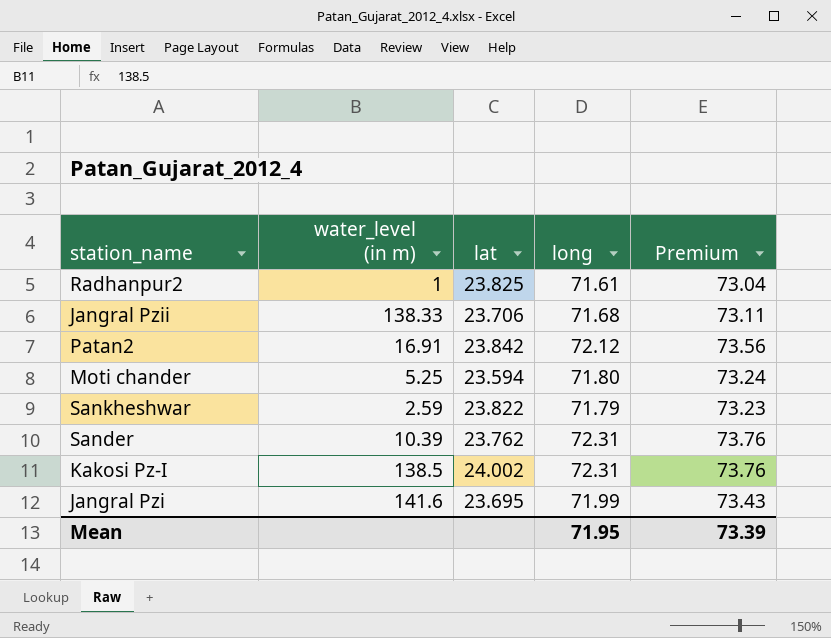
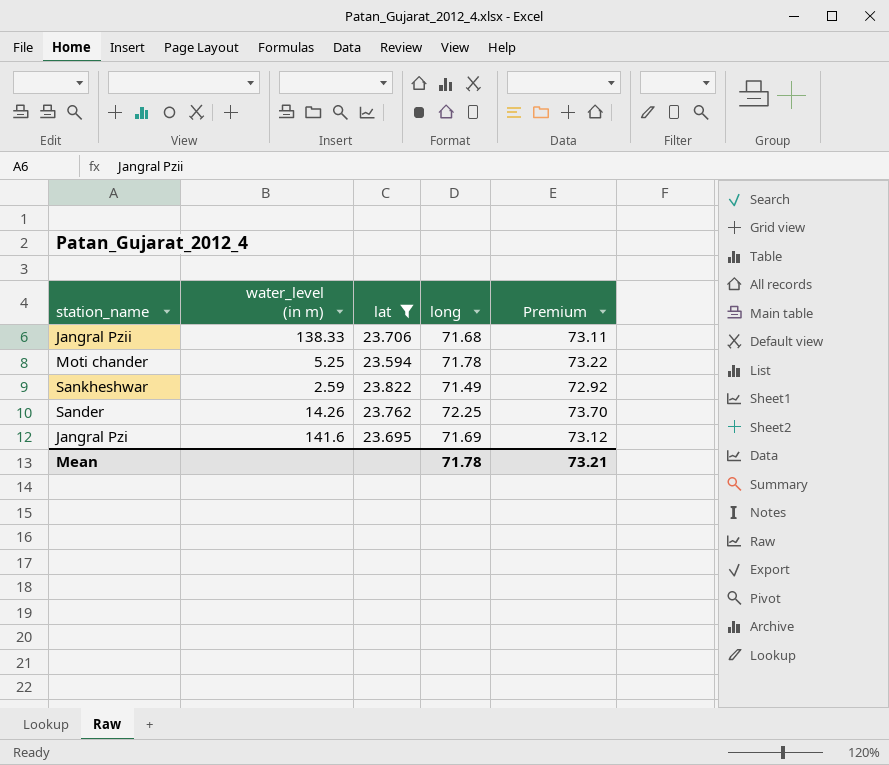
filter: none -> lat <= 23.822
Moti chander | long: 71.80 -> 71.78
Moti chander | Premium: 73.24 -> 73.22
Sankheshwar | long: 71.79 -> 71.49
Sankheshwar | Premium: 73.23 -> 72.92
Sander | water_level (in m): 10.39 -> 14.26
Sander | long: 72.31 -> 72.25
Sander | Premium: 73.76 -> 73.70
Jangral Pzi | long: 71.99 -> 71.69
Jangral Pzi | Premium: 73.43 -> 73.12
Mean | long: 71.95 -> 71.78
Mean | Premium: 73.39 -> 73.21

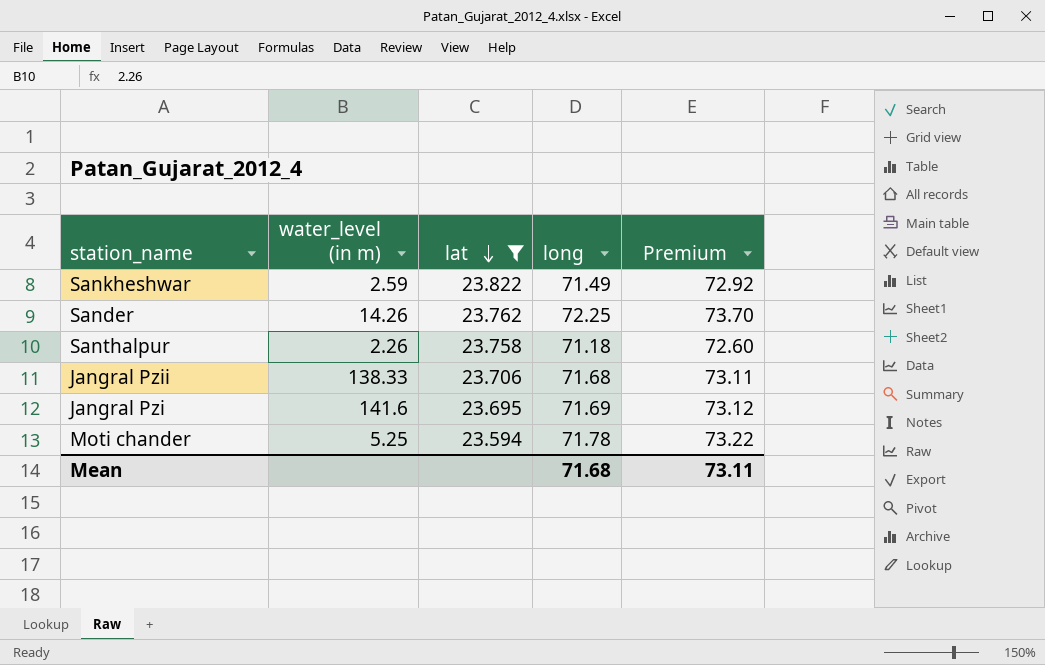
row order: none -> lat descending
row Santhalpur: none -> 2.26 | 23.758 | 71.18 | 72.60
Mean | long: 71.78 -> 71.68
Mean | Premium: 73.21 -> 73.11

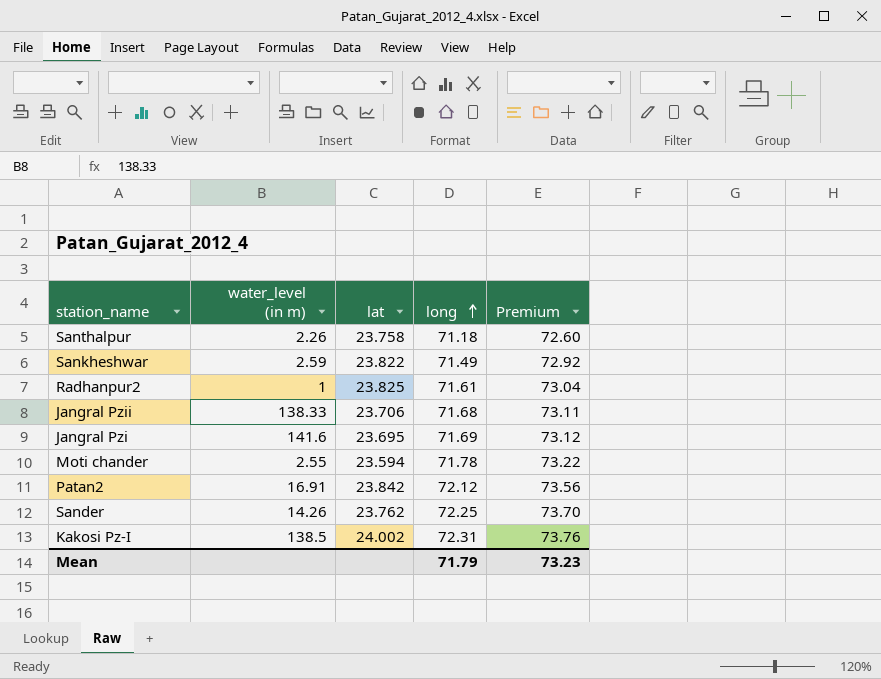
filter: lat <= 23.822 -> none
row order: lat descending -> long ascending
Moti chander | water_level (in m): 5.25 -> 2.55
Mean | long: 71.68 -> 71.79
Mean | Premium: 73.11 -> 73.23

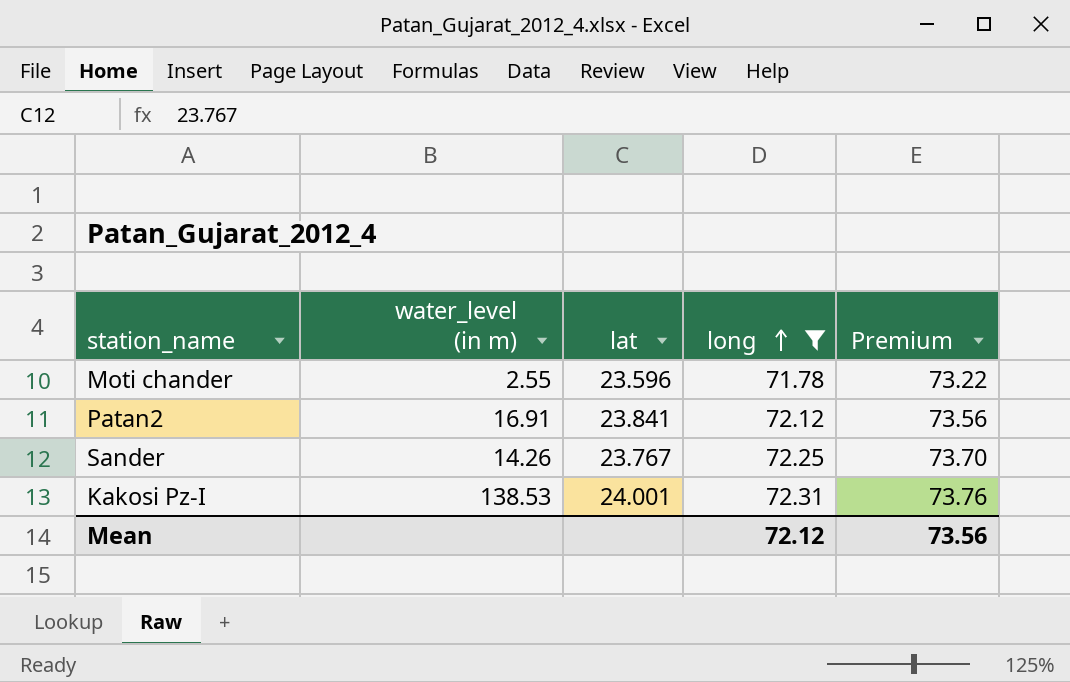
filter: none -> long >= 71.78
Moti chander | lat: 23.594 -> 23.596
Patan2 | lat: 23.842 -> 23.841
Sander | lat: 23.762 -> 23.767
Kakosi Pz-I | water_level (in m): 138.5 -> 138.53
Kakosi Pz-I | lat: 24.002 -> 24.001
Mean | long: 71.79 -> 72.12
Mean | Premium: 73.23 -> 73.56

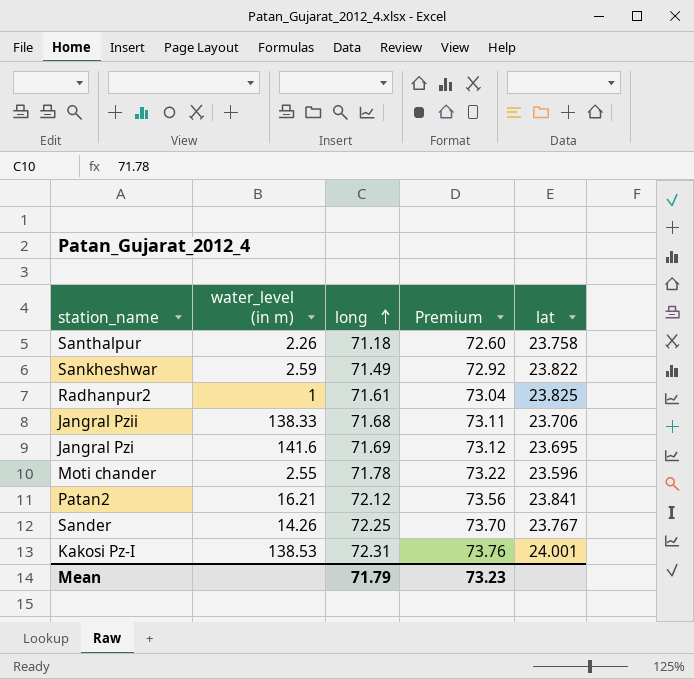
filter: long >= 71.78 -> none
column lat | position: 3 -> 5
Patan2 | water_level (in m): 16.91 -> 16.21
Mean | long: 72.12 -> 71.79
Mean | Premium: 73.56 -> 73.23

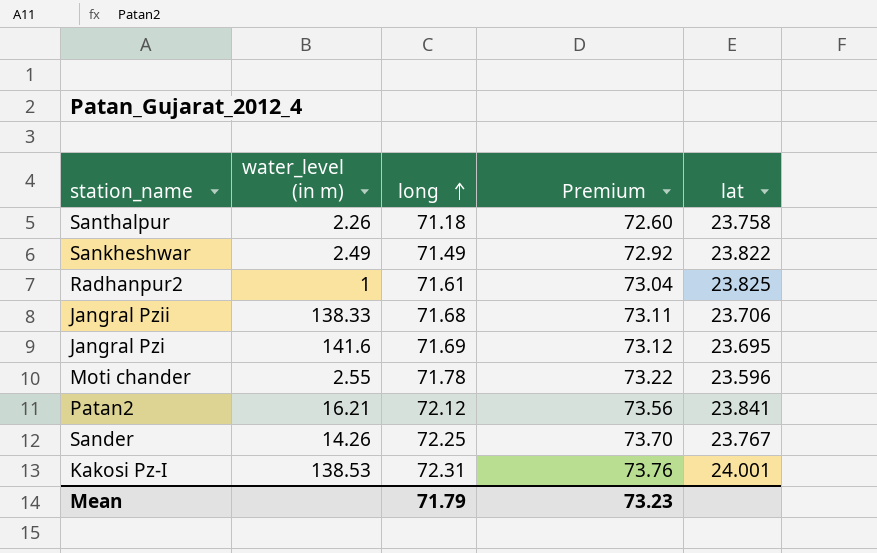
Sankheshwar | water_level (in m): 2.59 -> 2.49

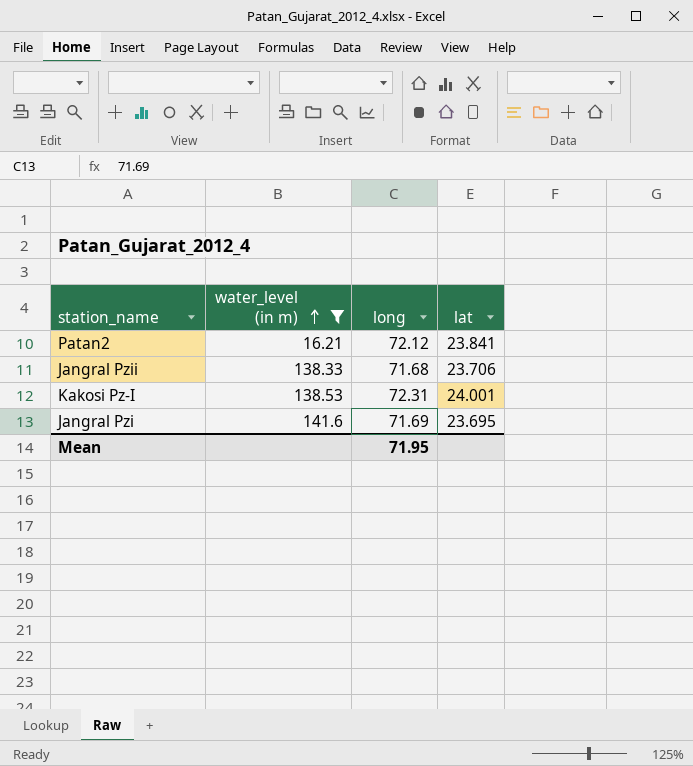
filter: none -> water_level (in m) >= 16.21
row order: long ascending -> water_level (in m) ascending
column Premium | formula: [long] * 1.02 -> none
Mean | long: 71.79 -> 71.95

